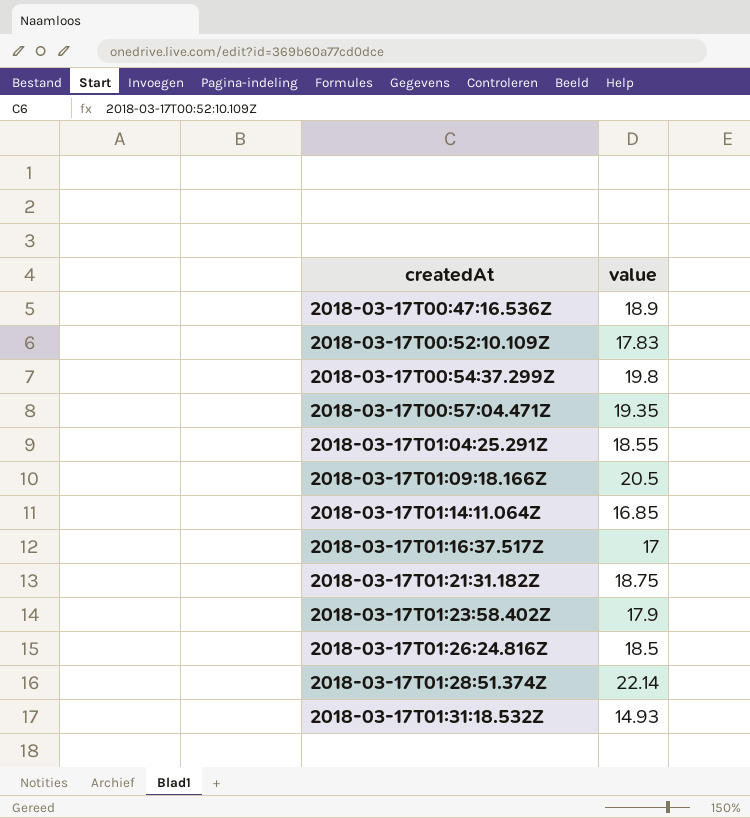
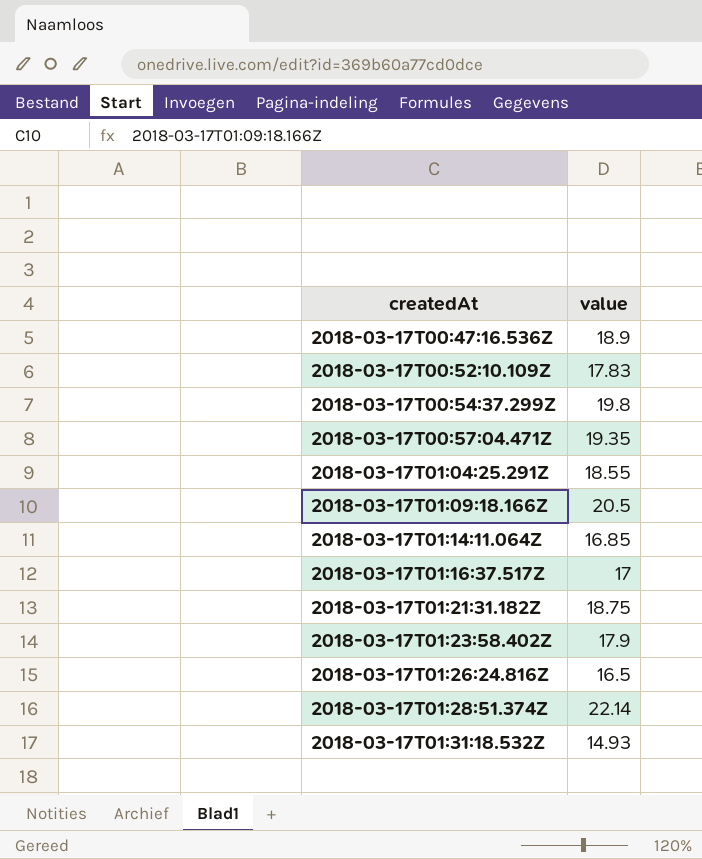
2018-03-17T01:26:24.816Z | value: 18.5 -> 16.5

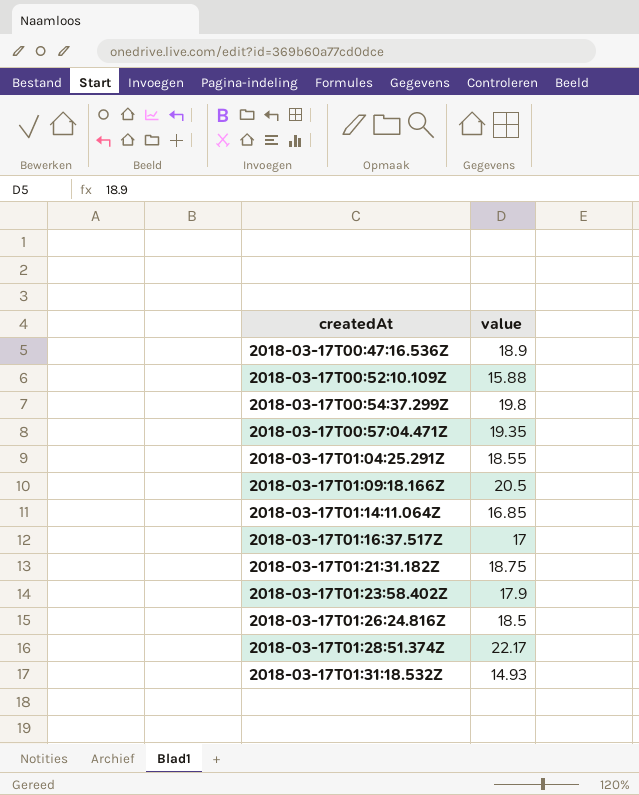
2018-03-17T00:52:10.109Z | value: 17.83 -> 15.88
2018-03-17T01:26:24.816Z | value: 16.5 -> 18.5
2018-03-17T01:28:51.374Z | value: 22.14 -> 22.17

